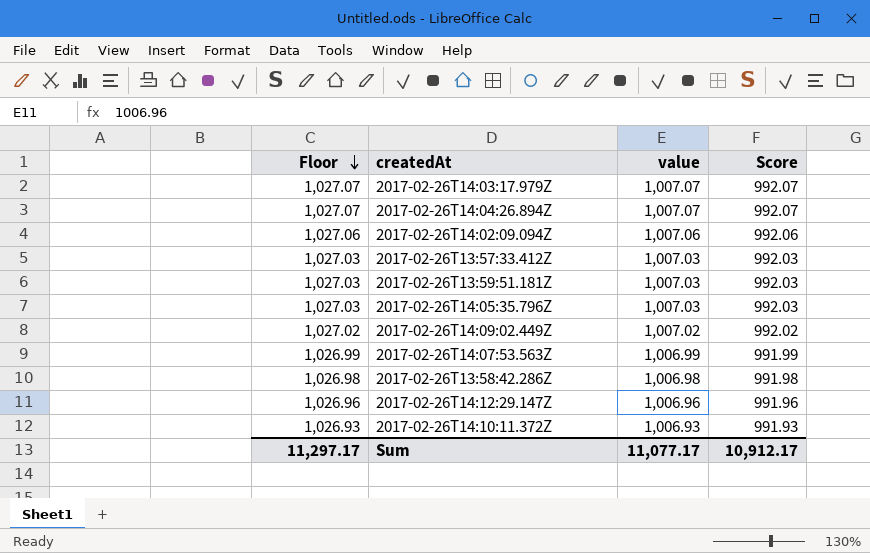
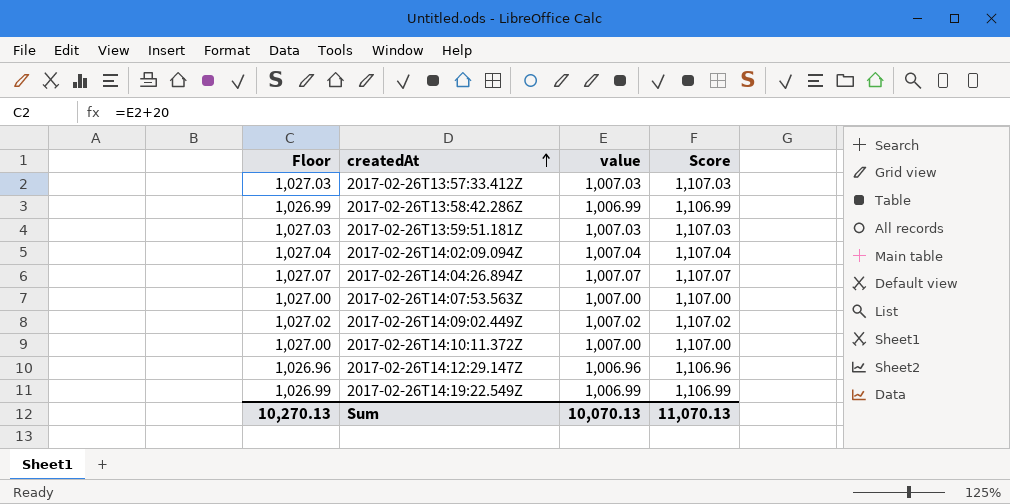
row order: Floor descending -> createdAt ascending
column Score | formula: [value] - 15 -> [value] + 100
row 2017-02-26T14:03:17.979Z: 1,027.07 | 1,007.07 | 992.07 -> none
row 2017-02-26T14:05:35.796Z: 1,027.03 | 1,007.03 | 992.03 -> none
2017-02-26T13:58:42.286Z | Floor: 1,026.98 -> 1,026.99
2017-02-26T13:58:42.286Z | value: 1,006.98 -> 1,006.99
2017-02-26T14:02:09.094Z | Floor: 1,027.06 -> 1,027.04
2017-02-26T14:02:09.094Z | value: 1,007.06 -> 1,007.04
2017-02-26T14:07:53.563Z | Floor: 1,026.99 -> 1,027.00
2017-02-26T14:07:53.563Z | value: 1,006.99 -> 1,007.00
2017-02-26T14:10:11.372Z | Floor: 1,026.93 -> 1,027.00
2017-02-26T14:10:11.372Z | value: 1,006.93 -> 1,007.00
row 2017-02-26T14:19:22.549Z: none -> 1,026.99 | 1,006.99 | 1,106.99
Sum | Floor: 11,297.17 -> 10,270.13
Sum | value: 11,077.17 -> 10,070.13
Sum | Score: 10,912.17 -> 11,070.13

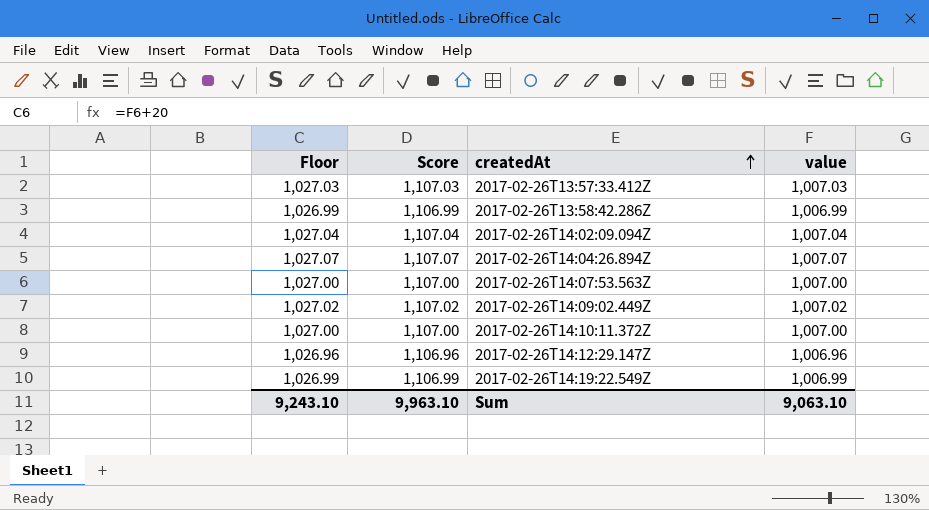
column Score | position: 4 -> 2
row 2017-02-26T13:59:51.181Z: 1,027.03 | 1,007.03 | 1,107.03 -> none
Sum | Floor: 10,270.13 -> 9,243.10
Sum | Score: 11,070.13 -> 9,963.10
Sum | value: 10,070.13 -> 9,063.10

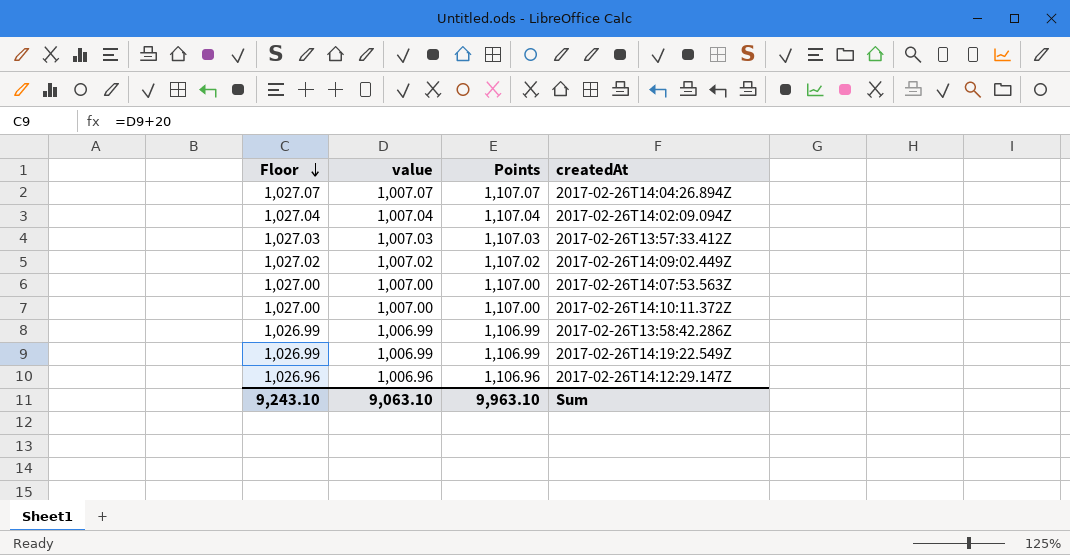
row order: createdAt ascending -> Floor descending
column value | position: 4 -> 2
column name: Score -> Points

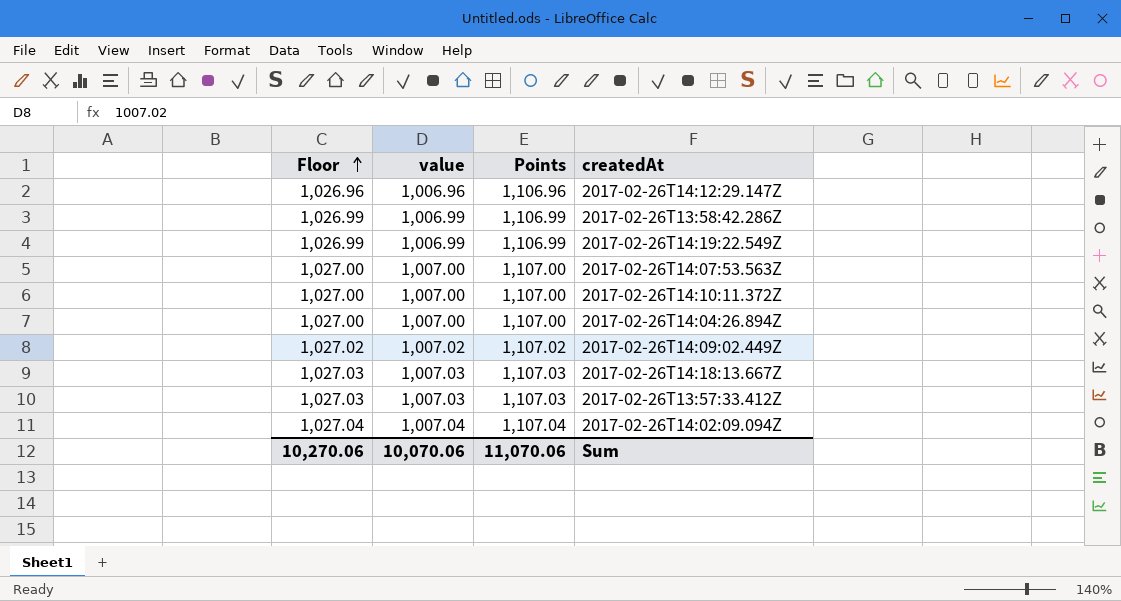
row order: Floor descending -> Floor ascending
2017-02-26T14:04:26.894Z | Floor: 1,027.07 -> 1,027.00
2017-02-26T14:04:26.894Z | value: 1,007.07 -> 1,007.00
2017-02-26T14:04:26.894Z | Points: 1,107.07 -> 1,107.00
row 2017-02-26T14:18:13.667Z: none -> 1,027.03 | 1,007.03 | 1,107.03
Sum | Floor: 9,243.10 -> 10,270.06
Sum | value: 9,063.10 -> 10,070.06
Sum | Points: 9,963.10 -> 11,070.06

